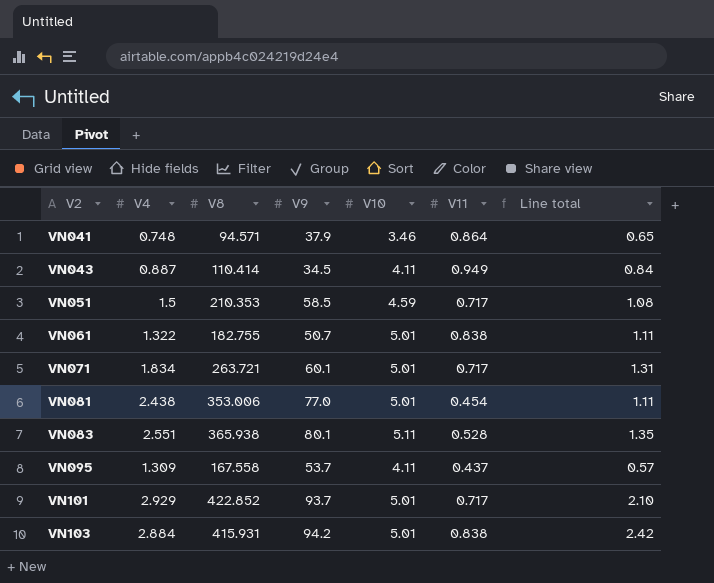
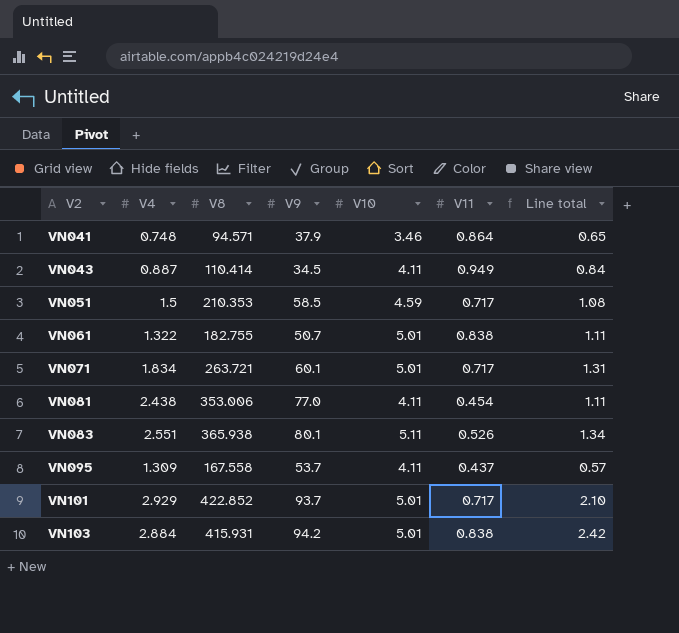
VN081 | V10: 5.01 -> 4.11
VN083 | V11: 0.528 -> 0.526
VN083 | Line total: 1.35 -> 1.34

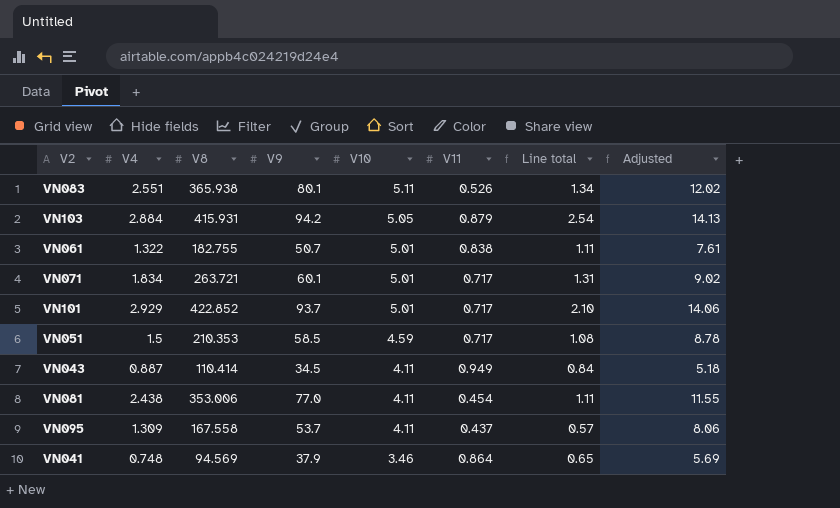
row order: V2 ascending -> V10 descending
column Adjusted | formula: none -> [V9] * 0.15
VN103 | V10: 5.01 -> 5.05
VN103 | V11: 0.838 -> 0.879
VN103 | Line total: 2.42 -> 2.54
VN041 | V8: 94.571 -> 94.569

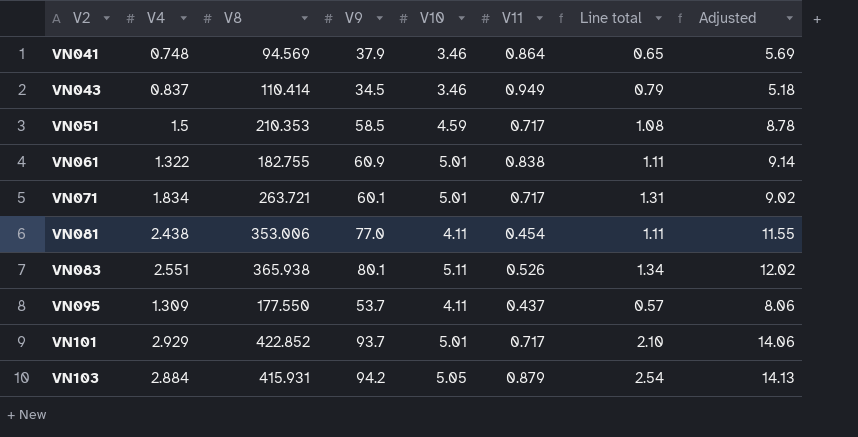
row order: V10 descending -> V2 ascending
VN043 | V4: 0.887 -> 0.837
VN043 | V10: 4.11 -> 3.46
VN043 | Line total: 0.84 -> 0.79
VN061 | V9: 50.7 -> 60.9
VN061 | Adjusted: 7.61 -> 9.14
VN095 | V8: 167.558 -> 177.550

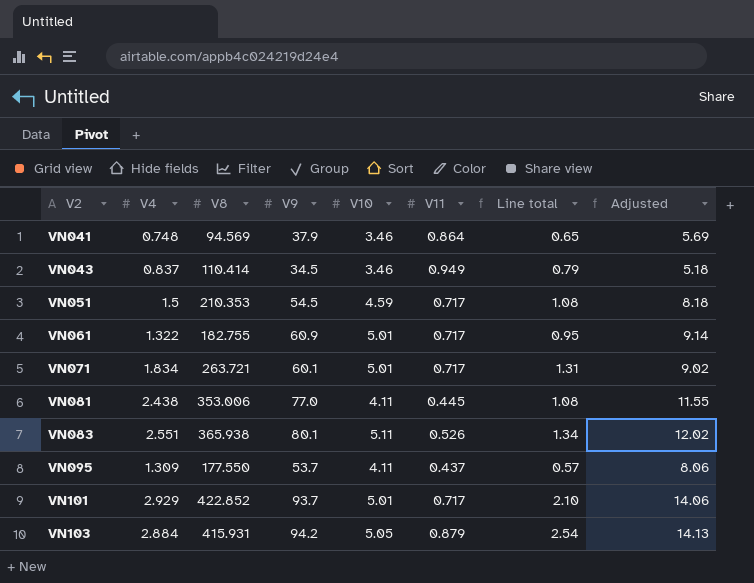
VN051 | V9: 58.5 -> 54.5
VN051 | Adjusted: 8.78 -> 8.18
VN061 | V11: 0.838 -> 0.717
VN061 | Line total: 1.11 -> 0.95
VN081 | V11: 0.454 -> 0.445
VN081 | Line total: 1.11 -> 1.08

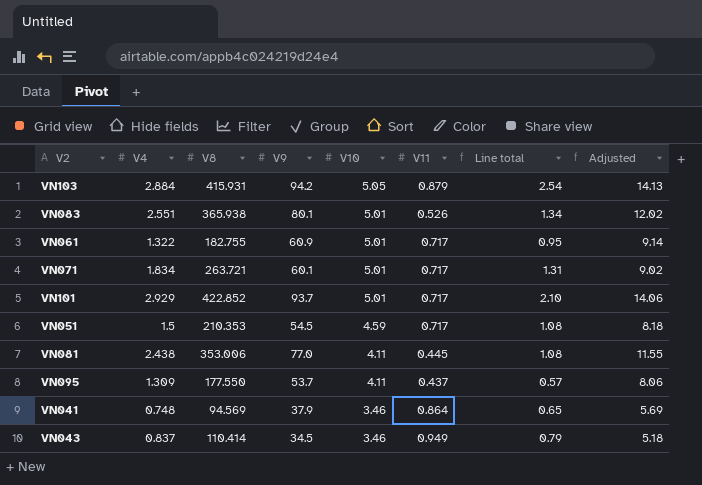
row order: V2 ascending -> V10 descending
VN083 | V10: 5.11 -> 5.01

